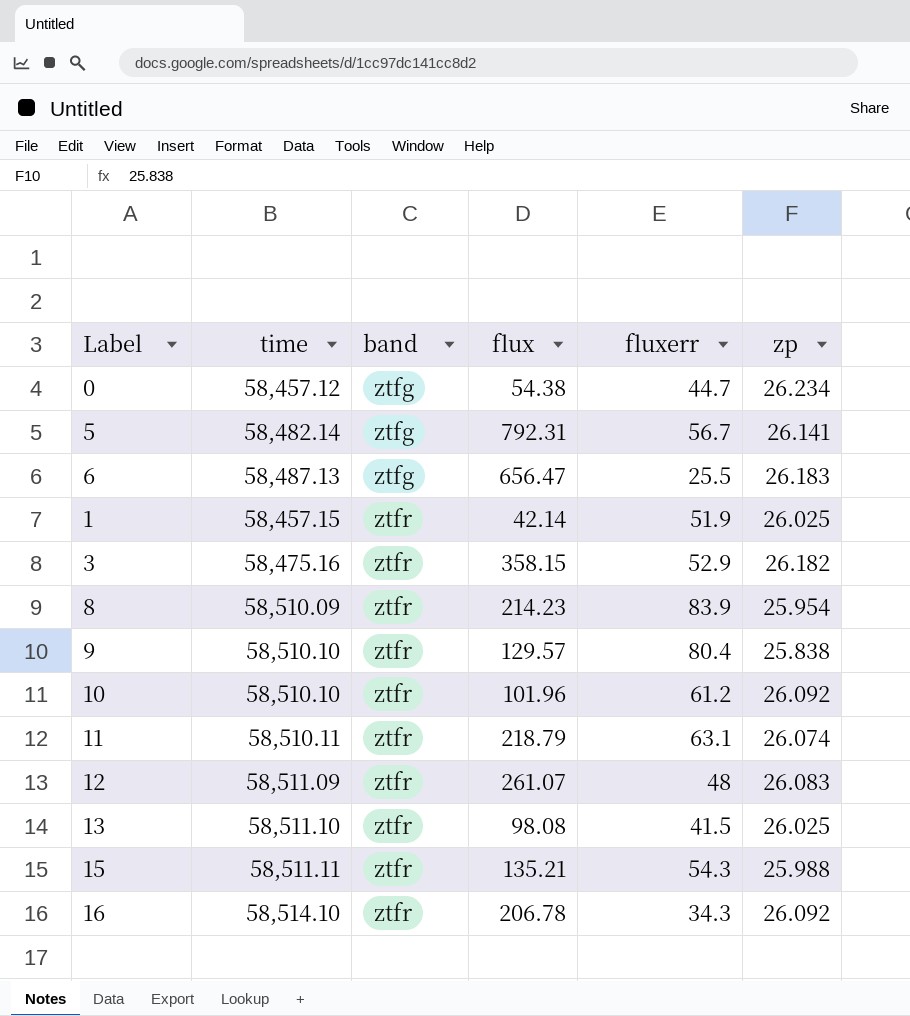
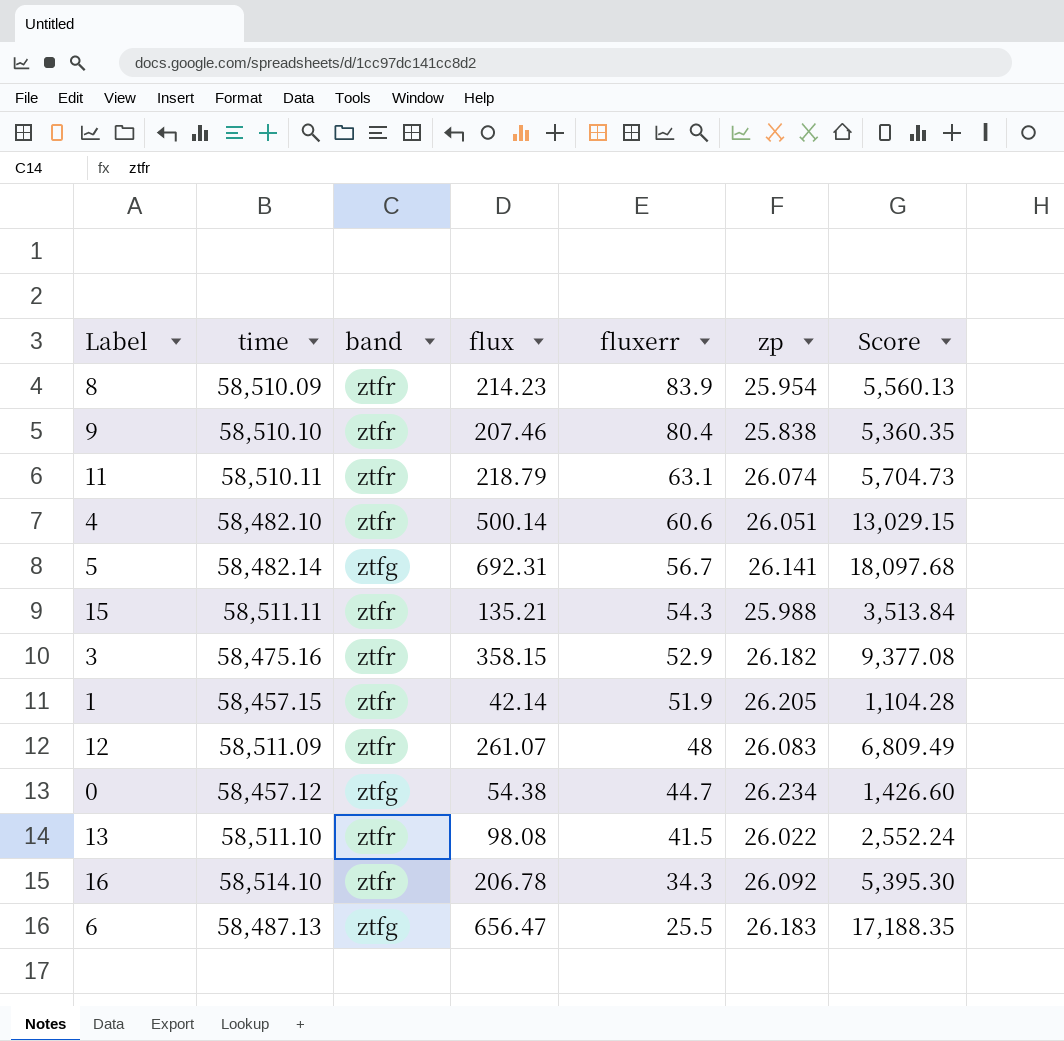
row order: band ascending -> fluxerr descending
column Score | formula: none -> [flux] * [zp]
row 10: 58,510.10 | ztfr | 101.96 | 61.2 | 26.092 -> none
9 | flux: 129.57 -> 207.46
row 4: none -> 58,482.10 | ztfr | 500.14 | 60.6 | 26.051 | 13,029.15
5 | flux: 792.31 -> 692.31
1 | zp: 26.025 -> 26.205
13 | zp: 26.025 -> 26.022

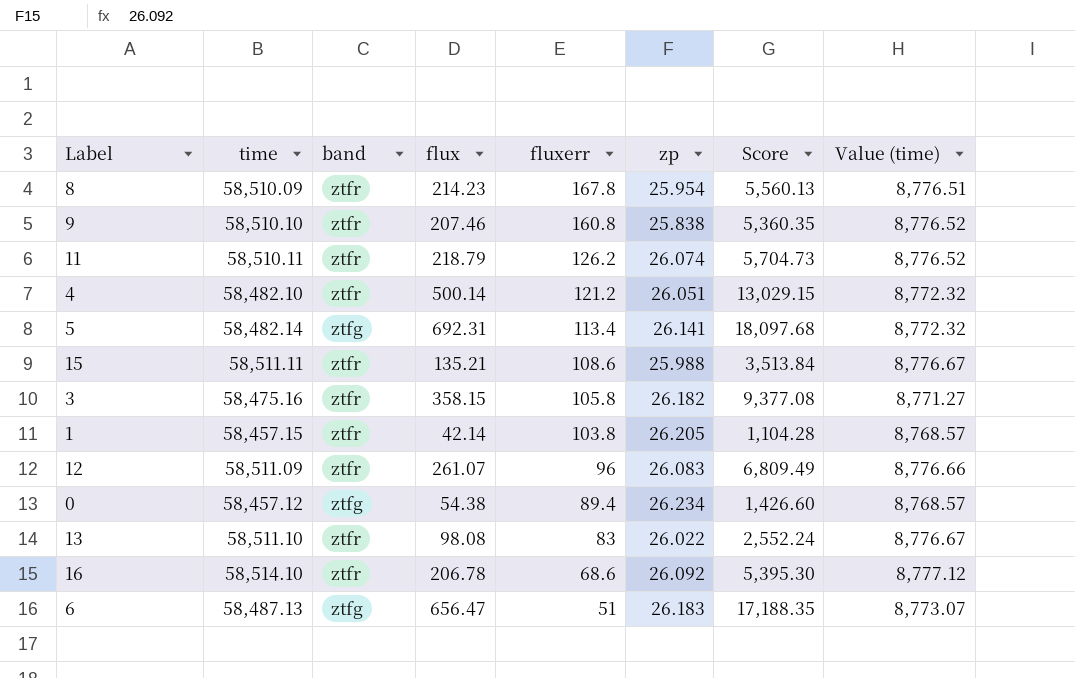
column Value (time) | formula: none -> [time] * 0.15
8 | fluxerr: 83.9 -> 167.8
9 | fluxerr: 80.4 -> 160.8
11 | fluxerr: 63.1 -> 126.2
4 | fluxerr: 60.6 -> 121.2
5 | fluxerr: 56.7 -> 113.4
15 | fluxerr: 54.3 -> 108.6
3 | fluxerr: 52.9 -> 105.8
1 | fluxerr: 51.9 -> 103.8
12 | fluxerr: 48 -> 96
0 | fluxerr: 44.7 -> 89.4
13 | fluxerr: 41.5 -> 83
16 | fluxerr: 34.3 -> 68.6
6 | fluxerr: 25.5 -> 51

